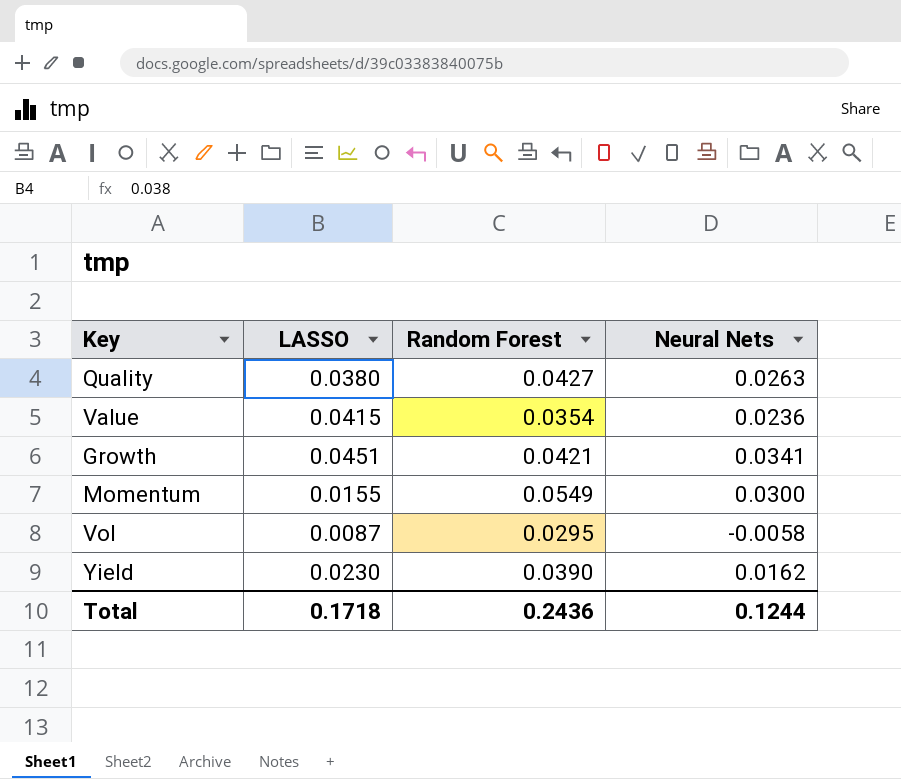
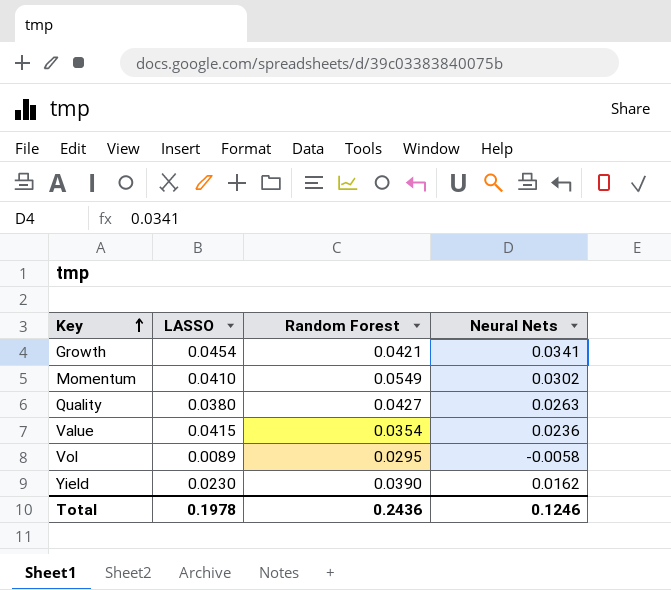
row order: none -> Key ascending
Growth | LASSO: 0.0451 -> 0.0454
Momentum | LASSO: 0.0155 -> 0.0410
Momentum | Neural Nets: 0.0300 -> 0.0302
Vol | LASSO: 0.0087 -> 0.0089
Total | LASSO: 0.1718 -> 0.1978
Total | Neural Nets: 0.1244 -> 0.1246

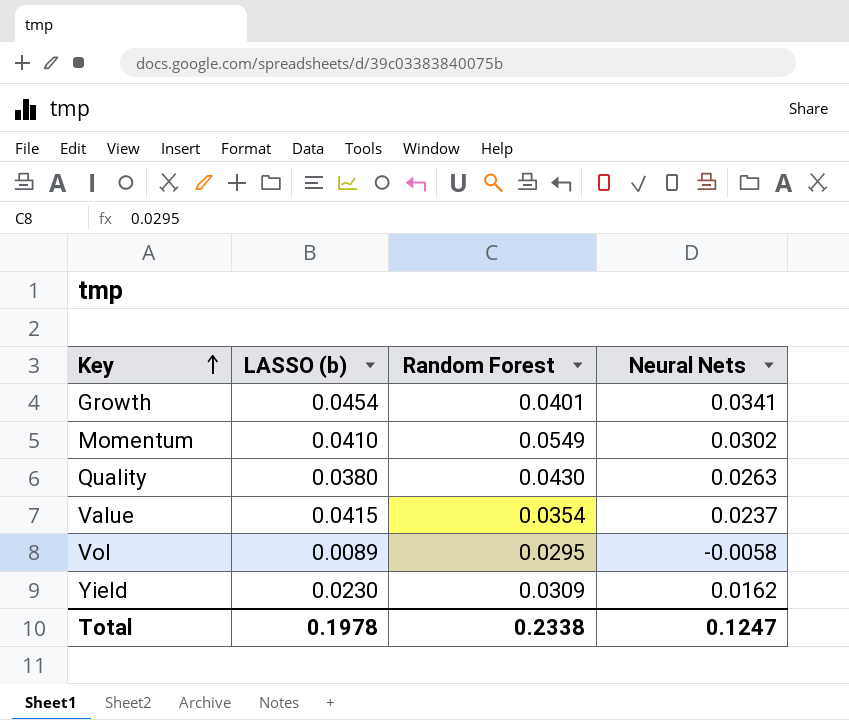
column name: LASSO -> LASSO (b)
Growth | Random Forest: 0.0421 -> 0.0401
Quality | Random Forest: 0.0427 -> 0.0430
Value | Neural Nets: 0.0236 -> 0.0237
Yield | Random Forest: 0.0390 -> 0.0309
Total | Random Forest: 0.2436 -> 0.2338
Total | Neural Nets: 0.1246 -> 0.1247

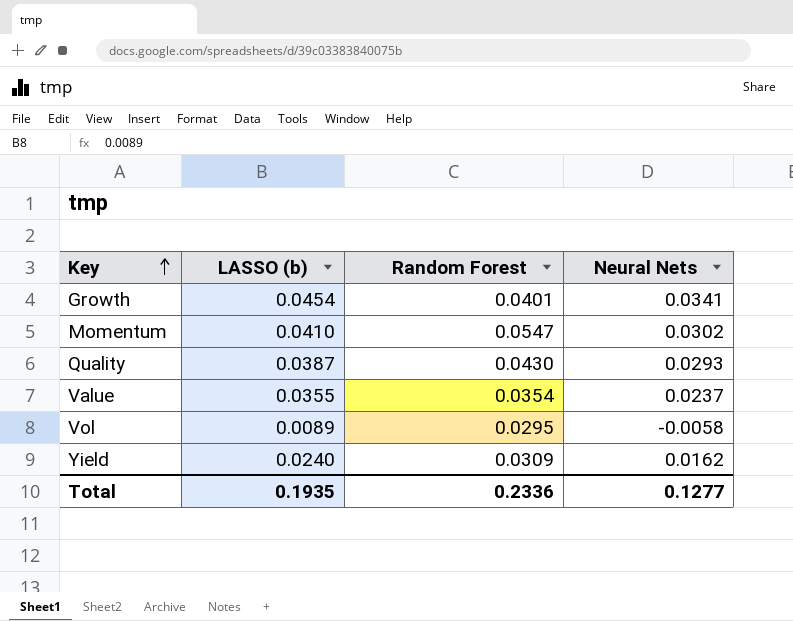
Momentum | Random Forest: 0.0549 -> 0.0547
Quality | LASSO (b): 0.0380 -> 0.0387
Quality | Neural Nets: 0.0263 -> 0.0293
Value | LASSO (b): 0.0415 -> 0.0355
Yield | LASSO (b): 0.0230 -> 0.0240
Total | LASSO (b): 0.1978 -> 0.1935
Total | Random Forest: 0.2338 -> 0.2336
Total | Neural Nets: 0.1247 -> 0.1277

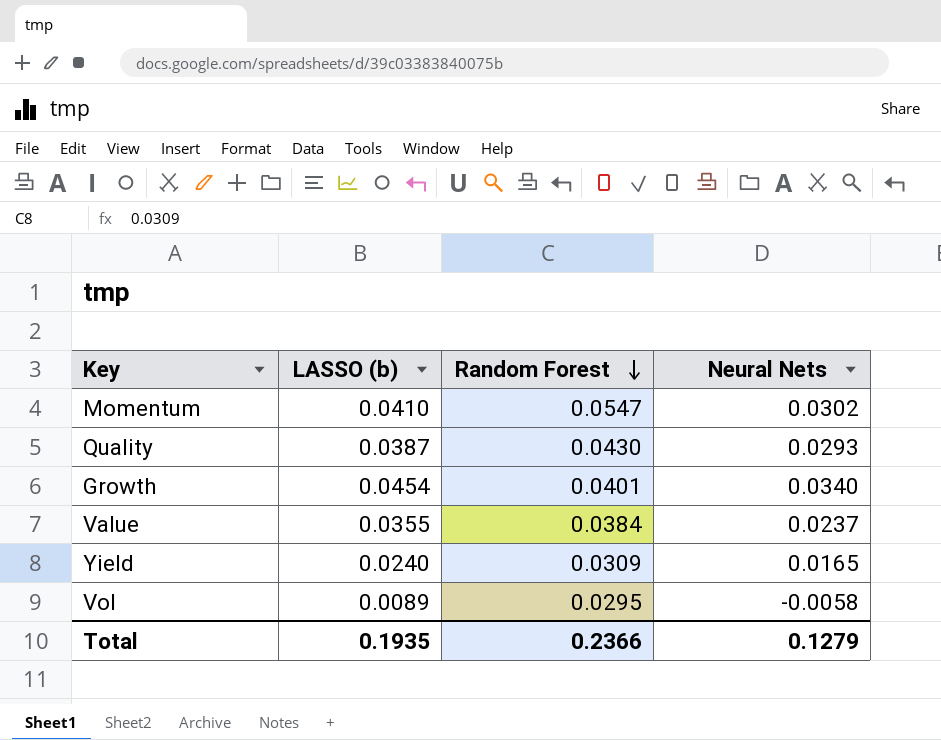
row order: Key ascending -> Random Forest descending
Growth | Neural Nets: 0.0341 -> 0.0340
Value | Random Forest: 0.0354 -> 0.0384
Yield | Neural Nets: 0.0162 -> 0.0165
Total | Random Forest: 0.2336 -> 0.2366
Total | Neural Nets: 0.1277 -> 0.1279

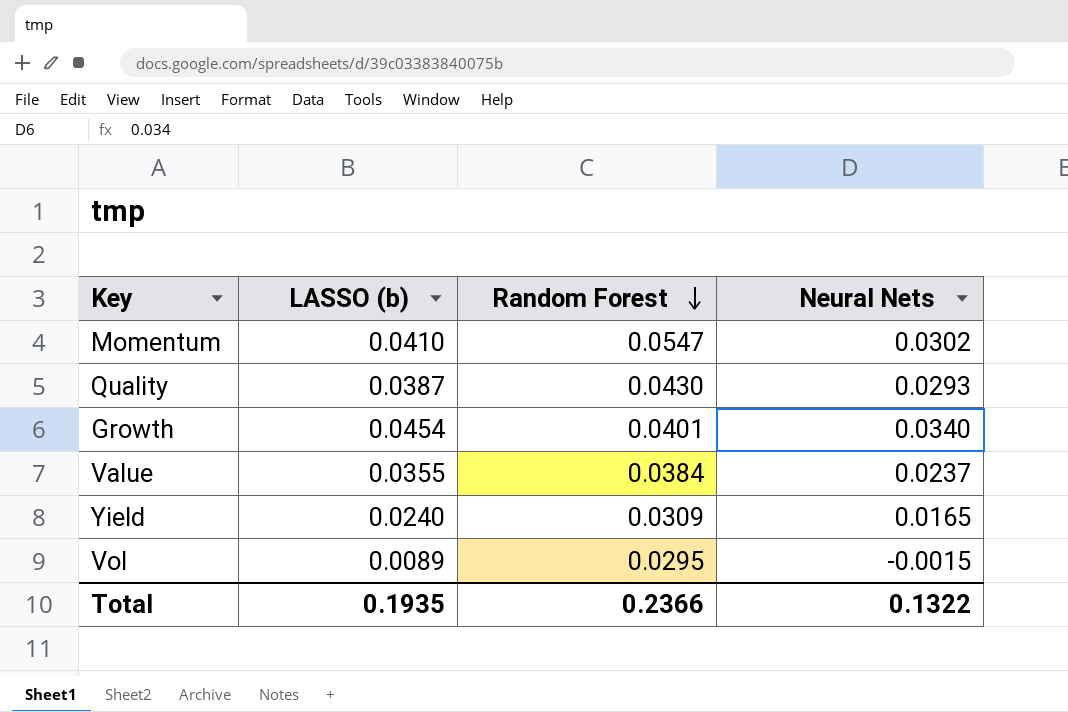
Vol | Neural Nets: -0.0058 -> -0.0015
Total | Neural Nets: 0.1279 -> 0.1322

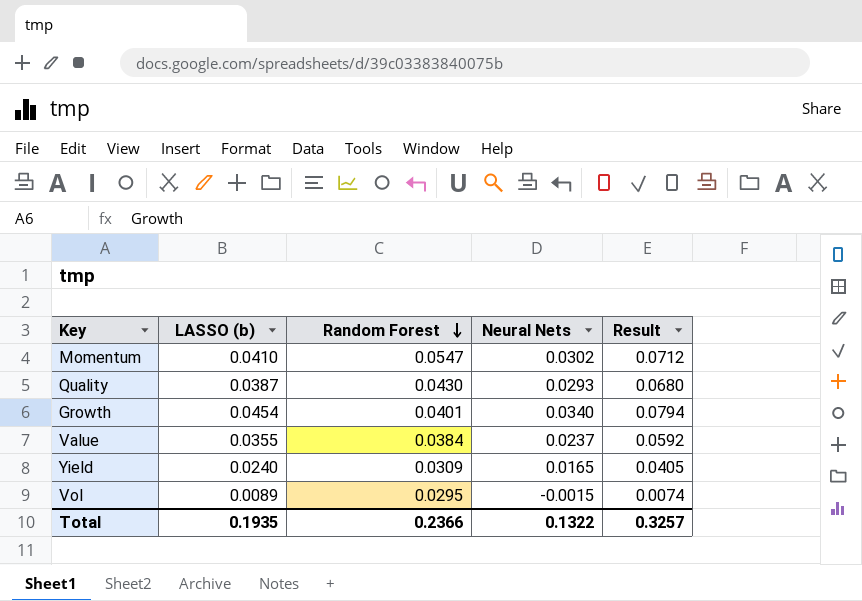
column Result | formula: none -> [LASSO (b)] + [Neural Nets]

